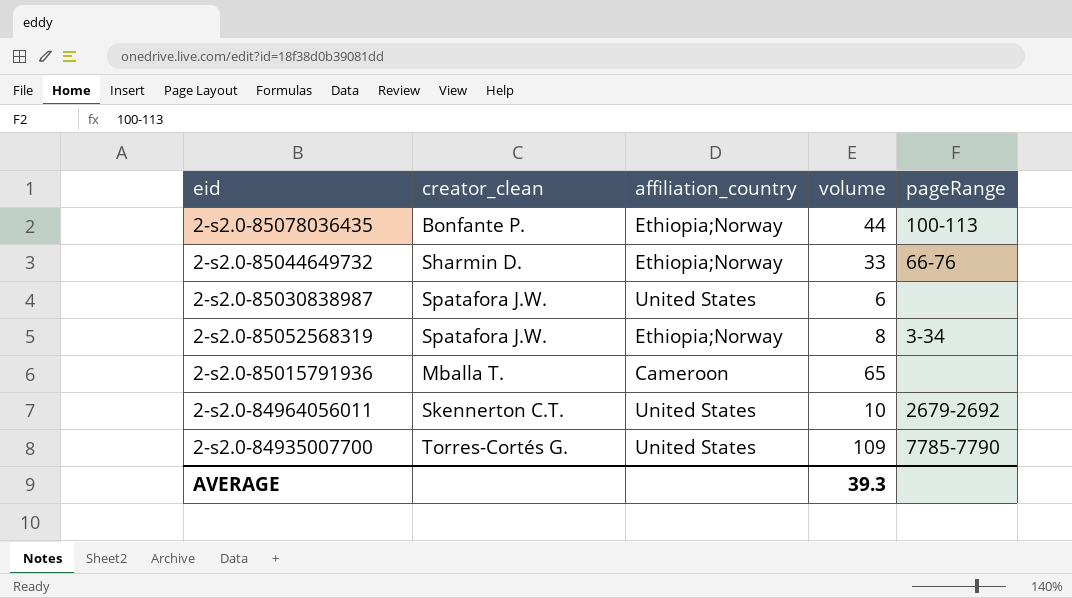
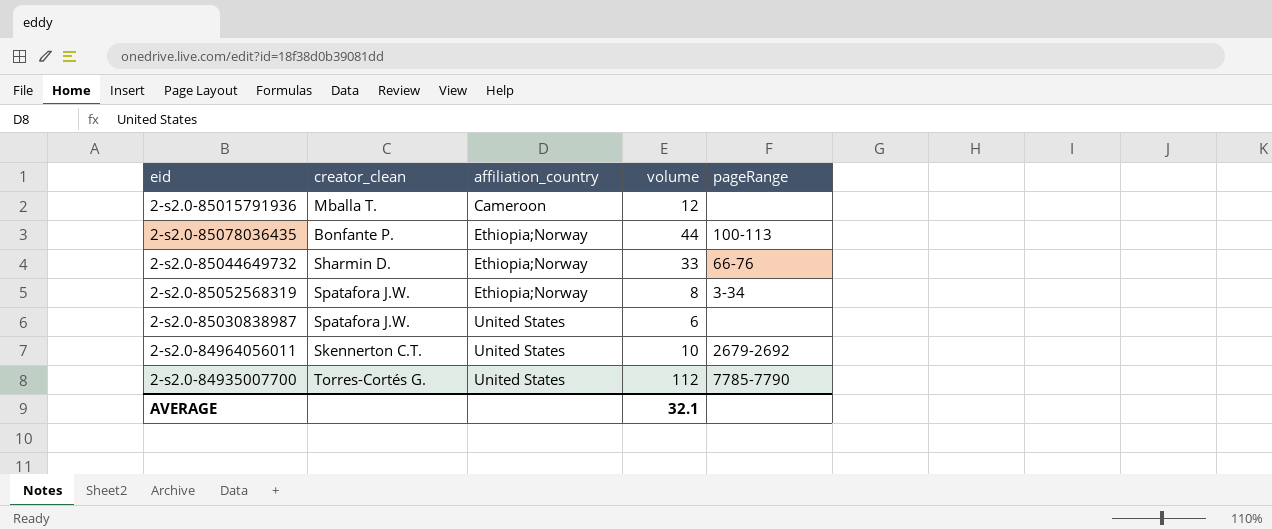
row order: none -> affiliation_country ascending
2-s2.0-85015791936 | volume: 65 -> 12
2-s2.0-84935007700 | volume: 109 -> 112
AVERAGE | volume: 39.3 -> 32.1

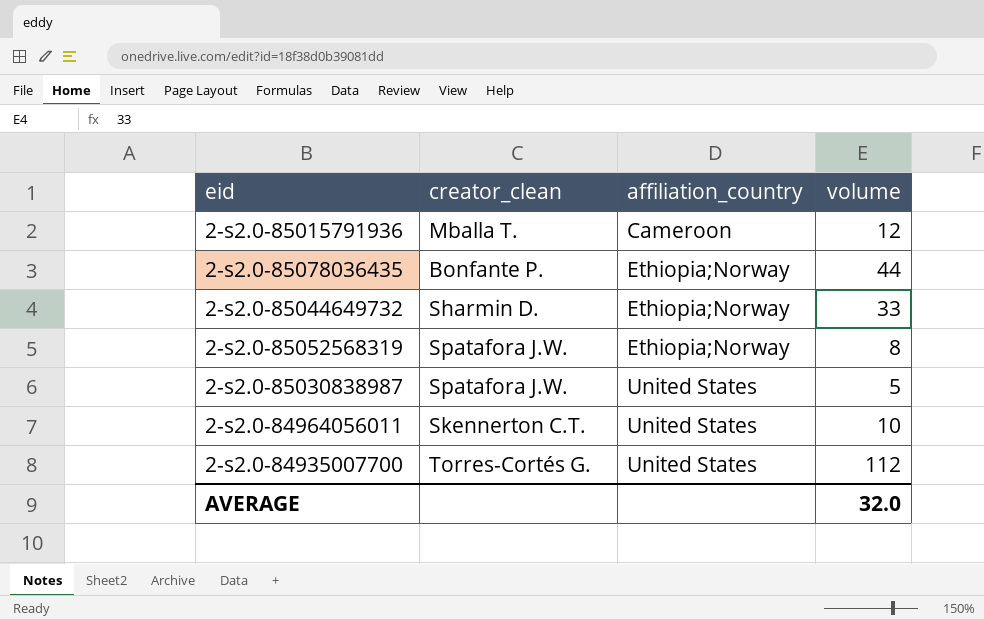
column pageRange | position: 5 -> none
2-s2.0-85030838987 | volume: 6 -> 5
AVERAGE | volume: 32.1 -> 32.0

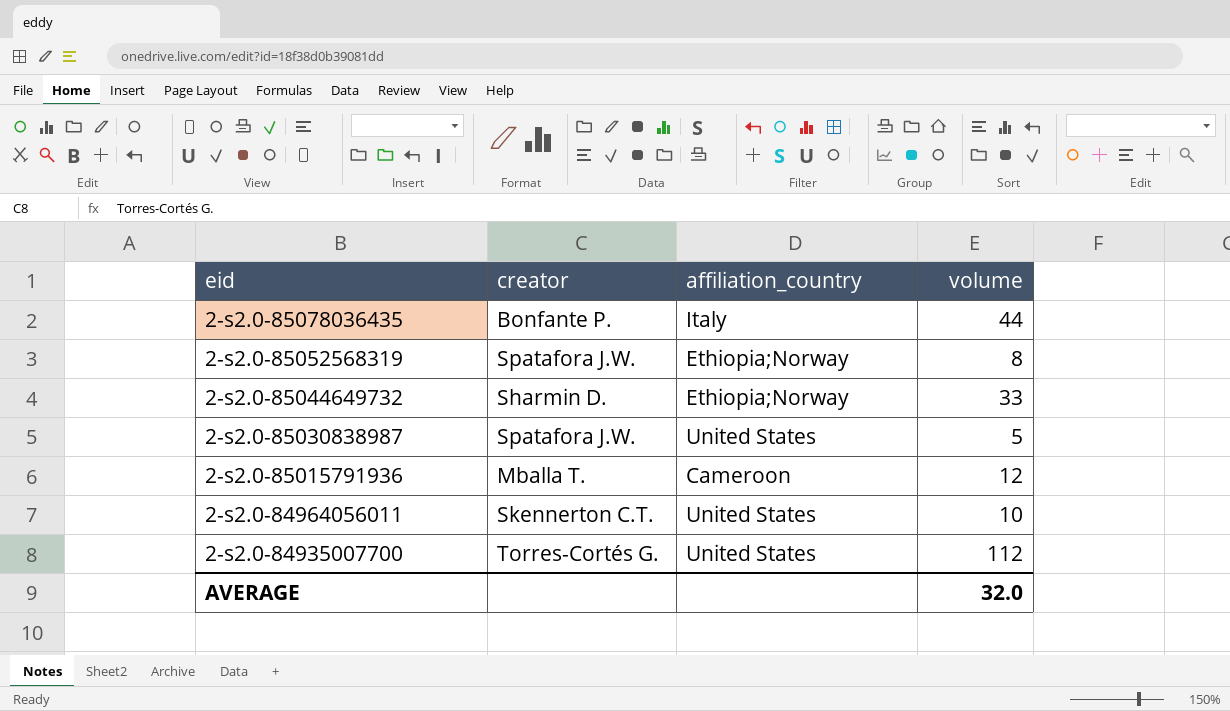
row order: affiliation_country ascending -> eid descending
column name: creator_clean -> creator
2-s2.0-85078036435 | affiliation_country: Ethiopia;Norway -> Italy

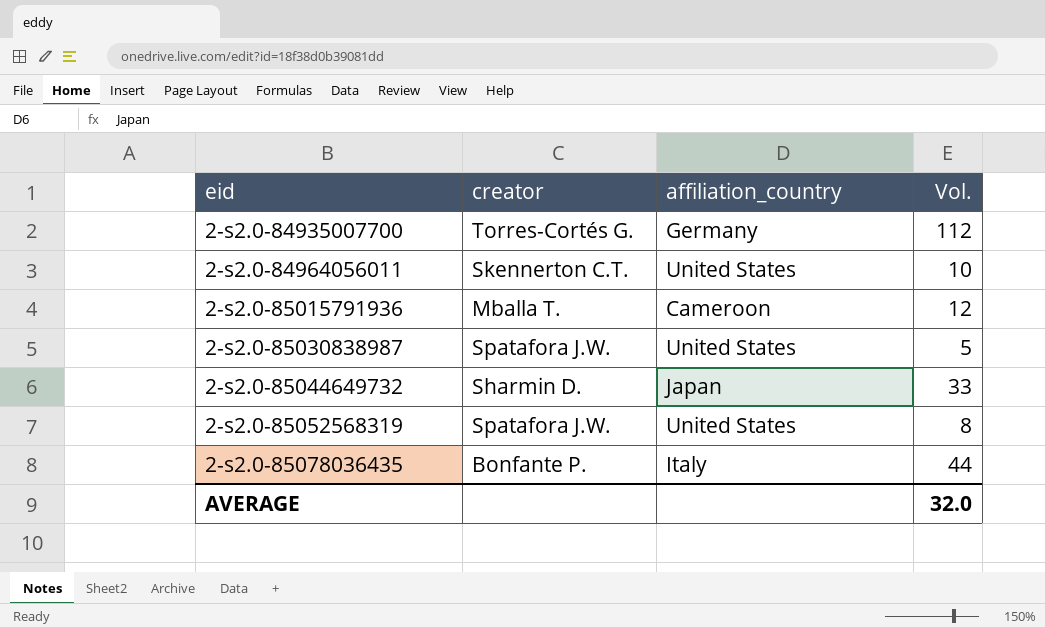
row order: eid descending -> eid ascending
column name: volume -> Vol.
2-s2.0-84935007700 | affiliation_country: United States -> Germany
2-s2.0-85044649732 | affiliation_country: Ethiopia;Norway -> Japan
2-s2.0-85052568319 | affiliation_country: Ethiopia;Norway -> United States

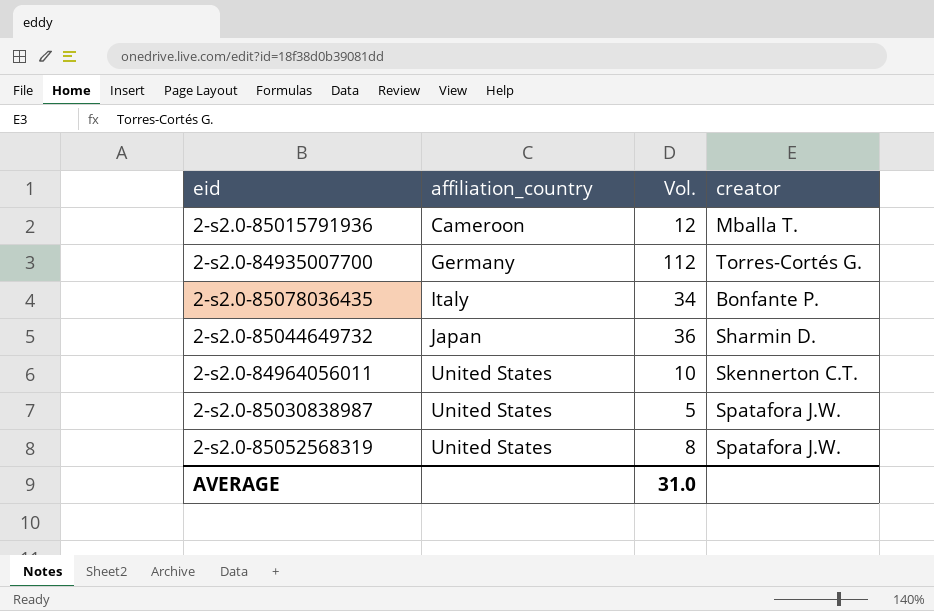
row order: eid ascending -> affiliation_country ascending
column creator | position: 2 -> 4
2-s2.0-85078036435 | Vol.: 44 -> 34
2-s2.0-85044649732 | Vol.: 33 -> 36
AVERAGE | Vol.: 32.0 -> 31.0

